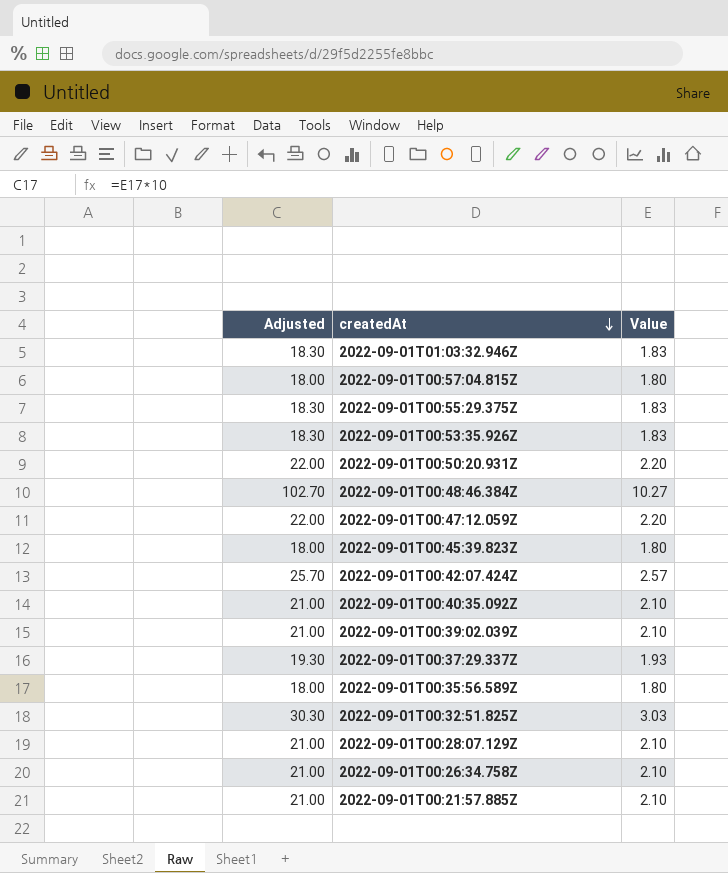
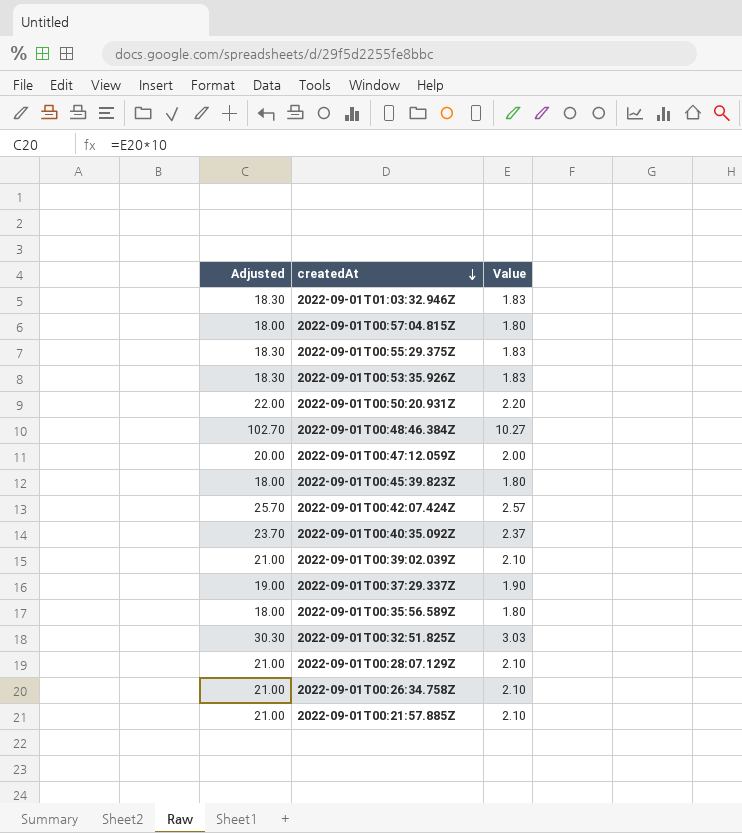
2022-09-01T00:47:12.059Z | Adjusted: 22.00 -> 20.00
2022-09-01T00:47:12.059Z | Value: 2.20 -> 2.00
2022-09-01T00:40:35.092Z | Adjusted: 21.00 -> 23.70
2022-09-01T00:40:35.092Z | Value: 2.10 -> 2.37
2022-09-01T00:37:29.337Z | Adjusted: 19.30 -> 19.00
2022-09-01T00:37:29.337Z | Value: 1.93 -> 1.90

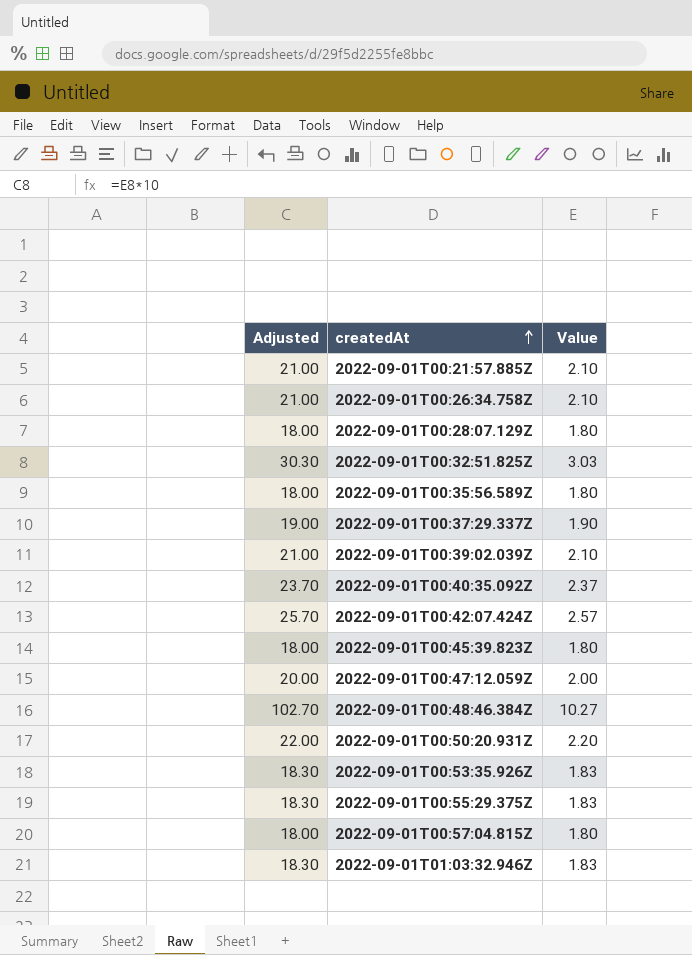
row order: createdAt descending -> createdAt ascending
2022-09-01T00:28:07.129Z | Adjusted: 21.00 -> 18.00
2022-09-01T00:28:07.129Z | Value: 2.10 -> 1.80

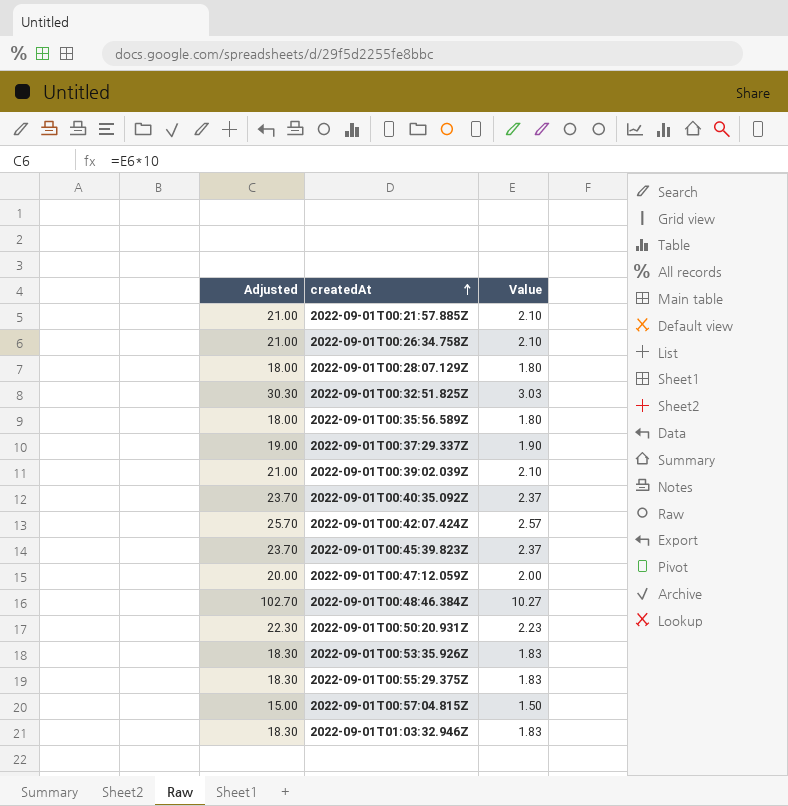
2022-09-01T00:45:39.823Z | Adjusted: 18.00 -> 23.70
2022-09-01T00:45:39.823Z | Value: 1.80 -> 2.37
2022-09-01T00:50:20.931Z | Adjusted: 22.00 -> 22.30
2022-09-01T00:50:20.931Z | Value: 2.20 -> 2.23
2022-09-01T00:57:04.815Z | Adjusted: 18.00 -> 15.00
2022-09-01T00:57:04.815Z | Value: 1.80 -> 1.50

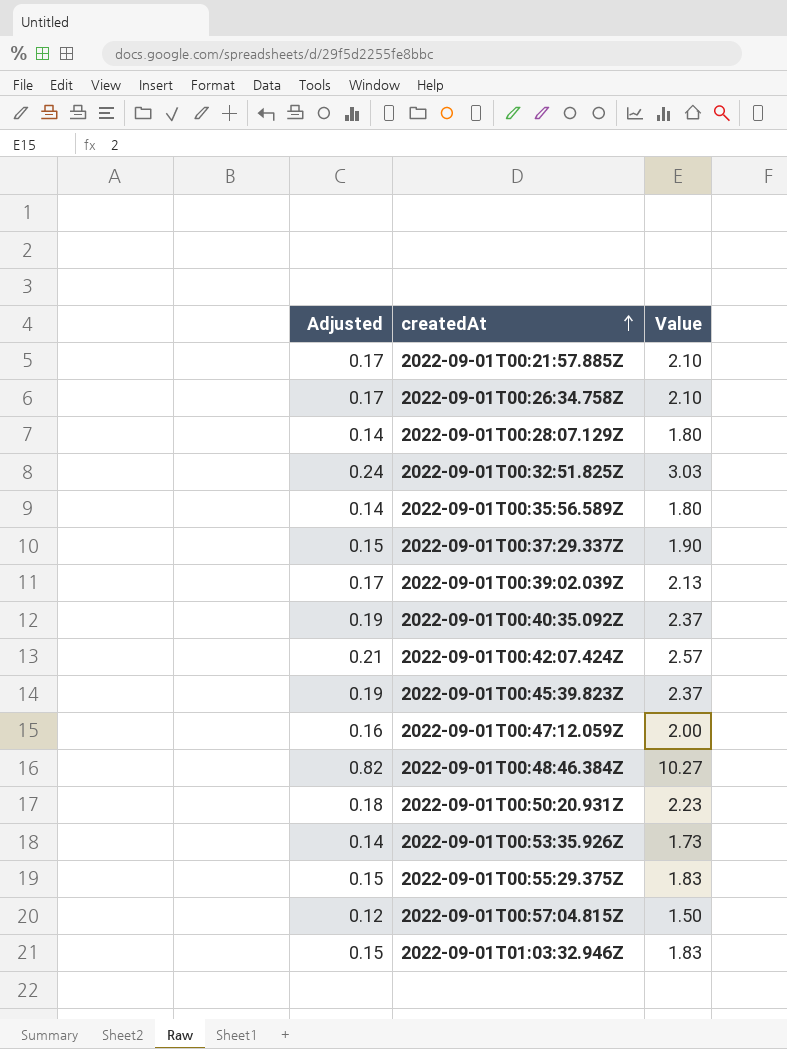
column Adjusted | formula: [Value] * 10 -> [Value] * 0.08
2022-09-01T00:39:02.039Z | Value: 2.10 -> 2.13
2022-09-01T00:53:35.926Z | Value: 1.83 -> 1.73

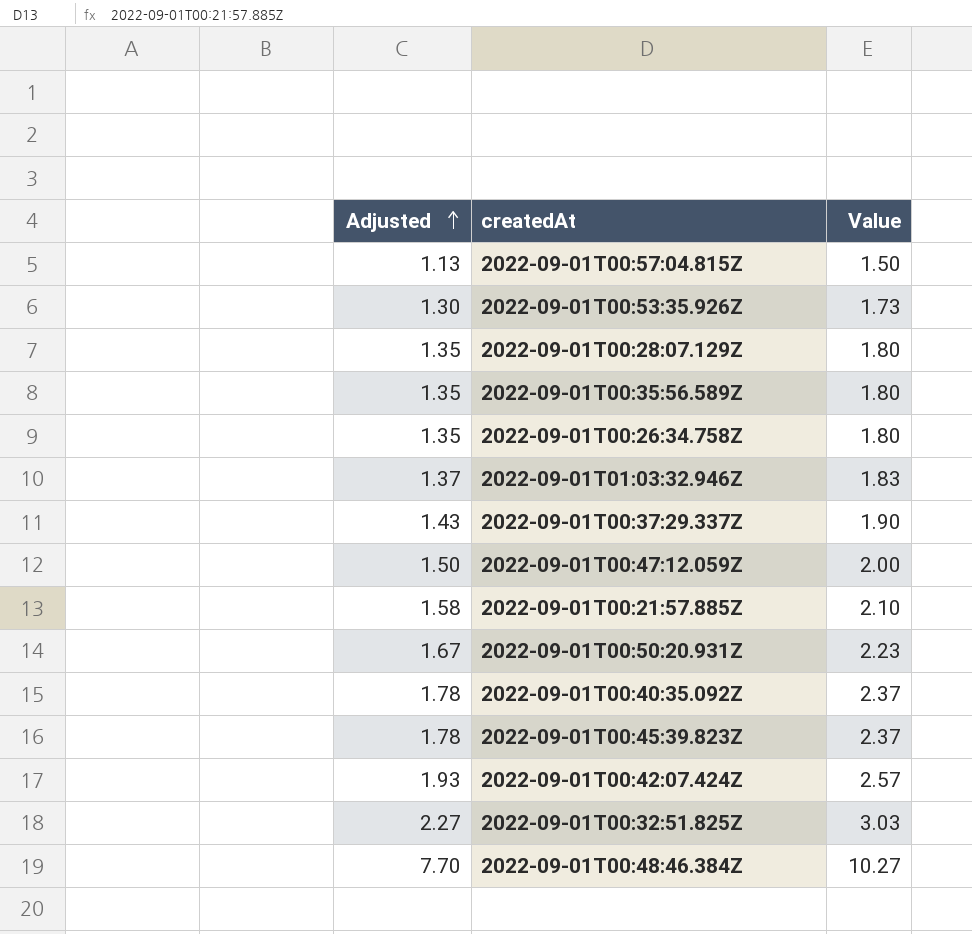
row order: createdAt ascending -> Adjusted ascending
column Adjusted | formula: [Value] * 0.08 -> [Value] * 0.75
row 2022-09-01T00:39:02.039Z: 0.17 | 2.13 -> none
row 2022-09-01T00:55:29.375Z: 0.15 | 1.83 -> none
2022-09-01T00:26:34.758Z | Value: 2.10 -> 1.80

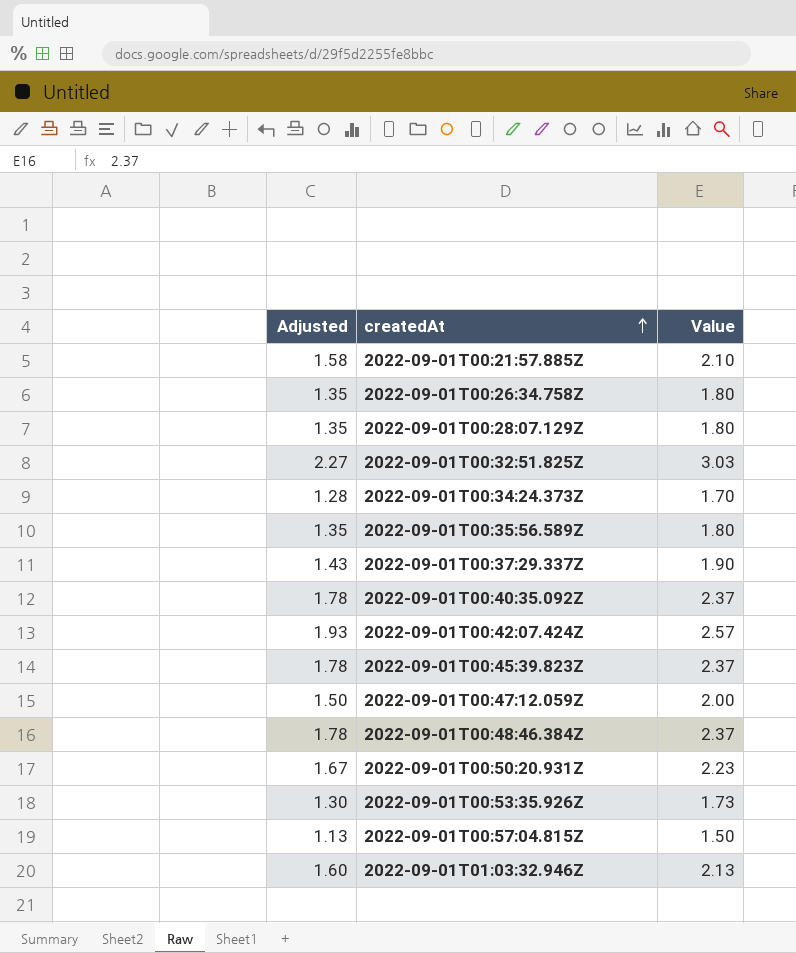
row order: Adjusted ascending -> createdAt ascending
row 2022-09-01T00:34:24.373Z: none -> 1.28 | 1.70
2022-09-01T00:48:46.384Z | Adjusted: 7.70 -> 1.78
2022-09-01T00:48:46.384Z | Value: 10.27 -> 2.37
2022-09-01T01:03:32.946Z | Adjusted: 1.37 -> 1.60
2022-09-01T01:03:32.946Z | Value: 1.83 -> 2.13

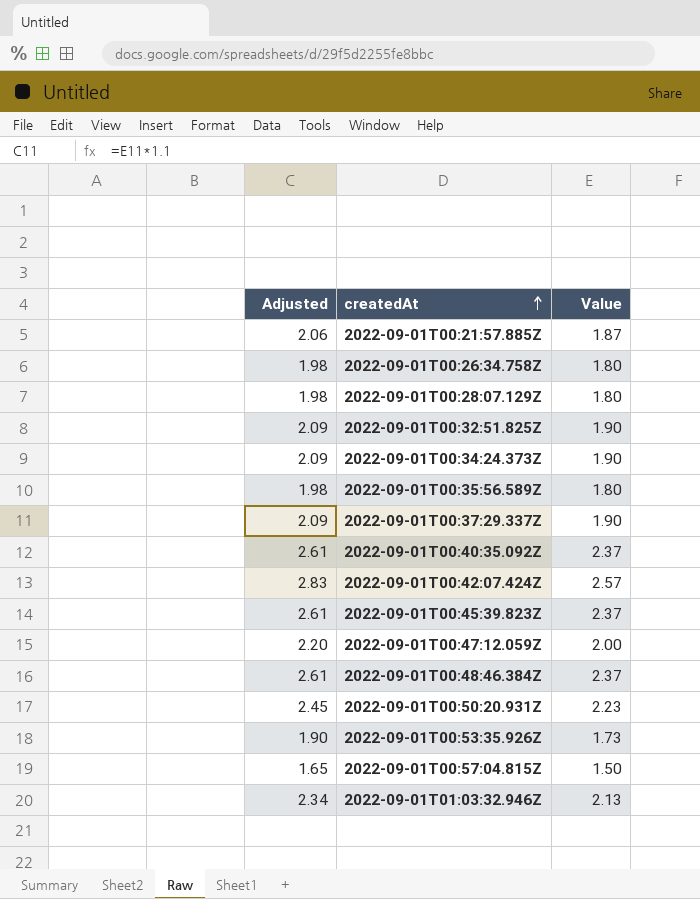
column Adjusted | formula: [Value] * 0.75 -> [Value] * 1.1
2022-09-01T00:21:57.885Z | Value: 2.10 -> 1.87
2022-09-01T00:32:51.825Z | Value: 3.03 -> 1.90
2022-09-01T00:34:24.373Z | Value: 1.70 -> 1.90

